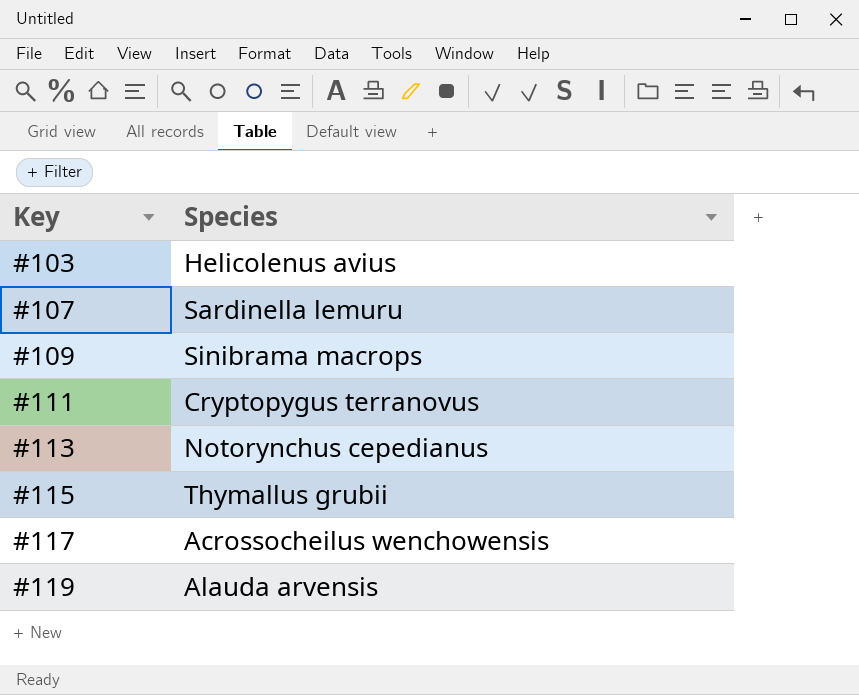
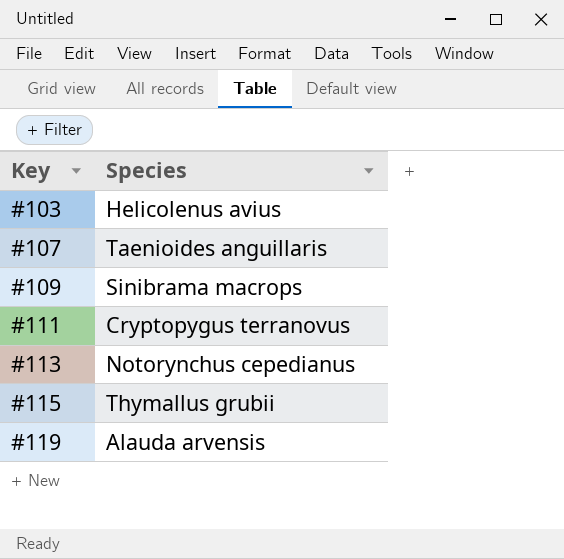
row #117: Acrossocheilus wenchowensis -> none
#107 | Species: Sardinella lemuru -> Taenioides anguillaris

